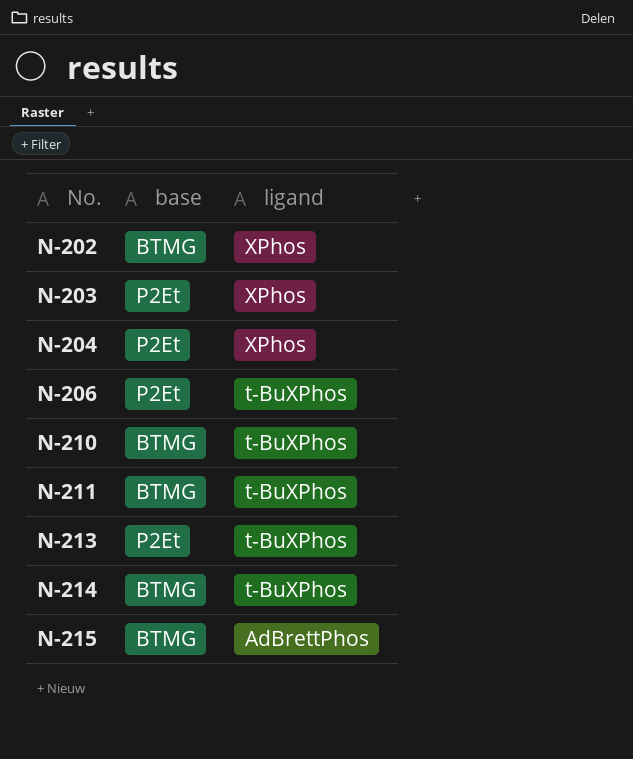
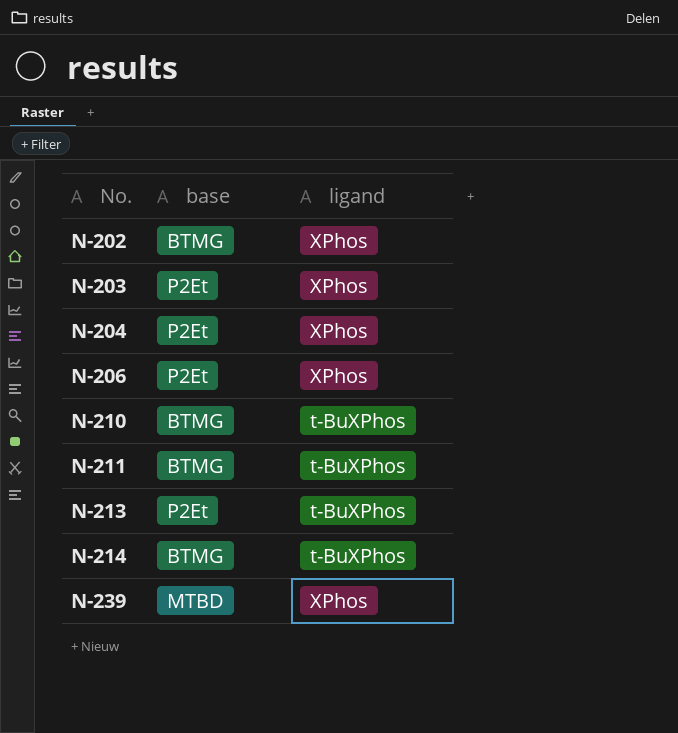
row N-215: BTMG | AdBrettPhos -> none
N-206 | ligand: t-BuXPhos -> XPhos
row N-239: none -> MTBD | XPhos

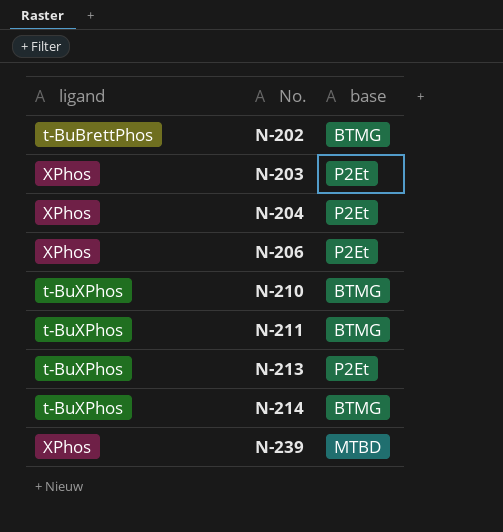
column ligand | position: 3 -> 1
N-202 | ligand: XPhos -> t-BuBrettPhos

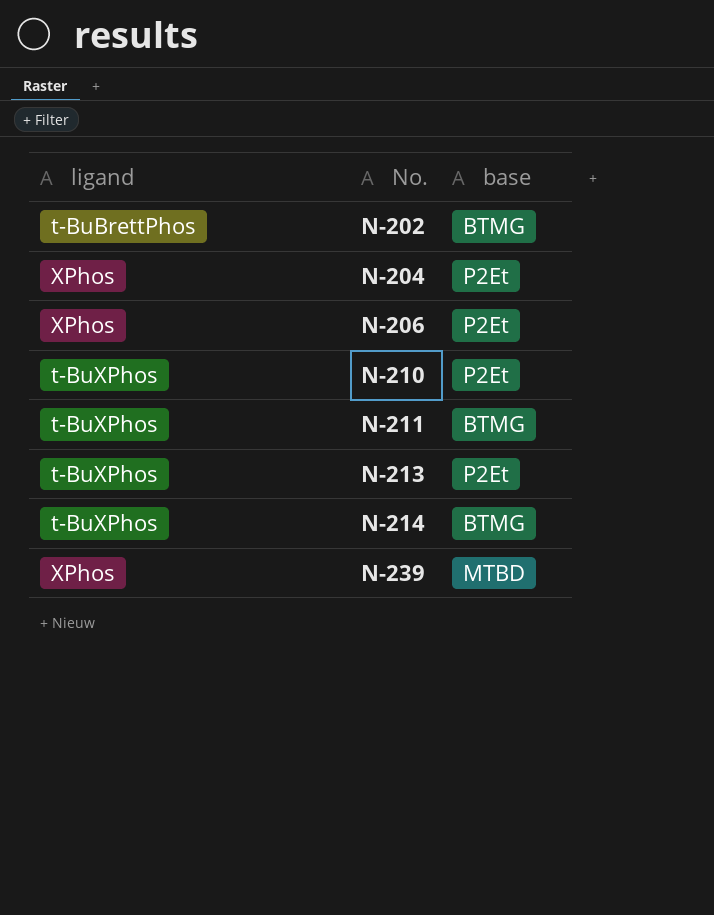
row N-203: XPhos | P2Et -> none
N-210 | base: BTMG -> P2Et

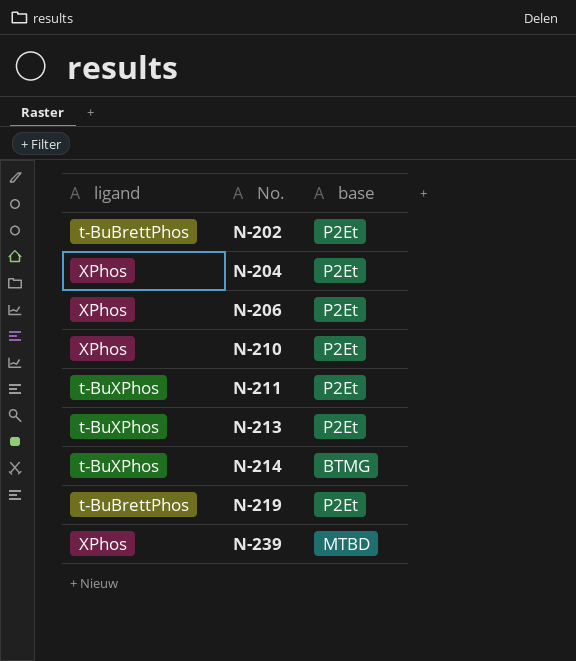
N-202 | base: BTMG -> P2Et
N-210 | ligand: t-BuXPhos -> XPhos
N-211 | base: BTMG -> P2Et
row N-219: none -> t-BuBrettPhos | P2Et

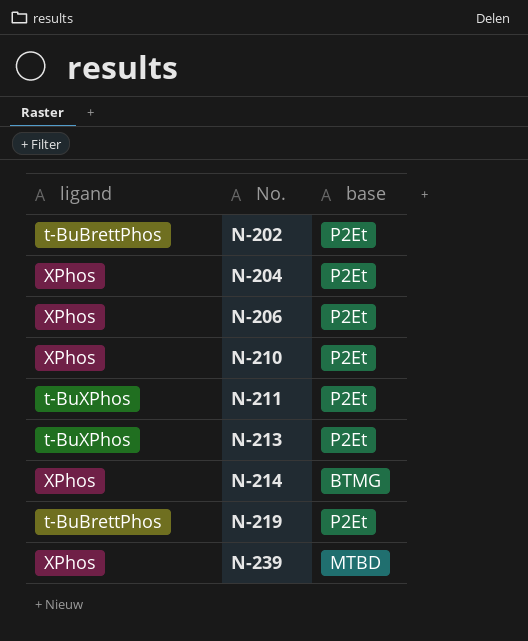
N-214 | ligand: t-BuXPhos -> XPhos

